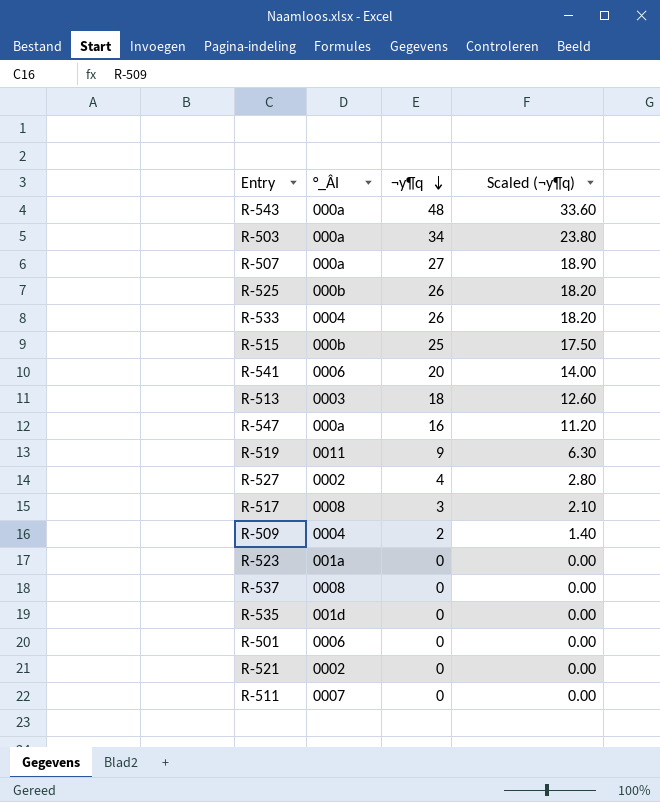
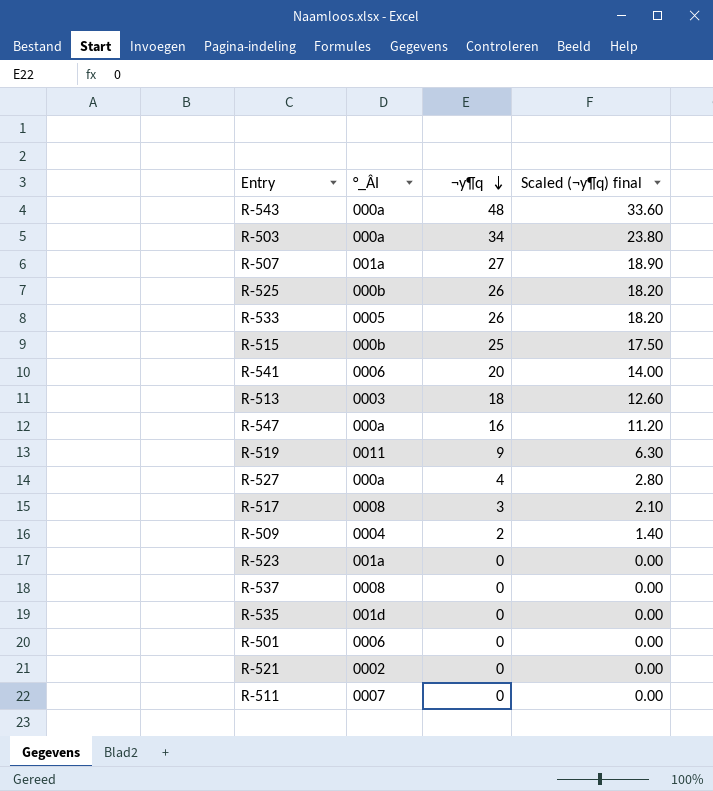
column name: Scaled (¬y¶q) -> Scaled (¬y¶q) final
R-507 | °_ÂI: 000a -> 001a
R-533 | °_ÂI: 0004 -> 0005
R-527 | °_ÂI: 0002 -> 000a

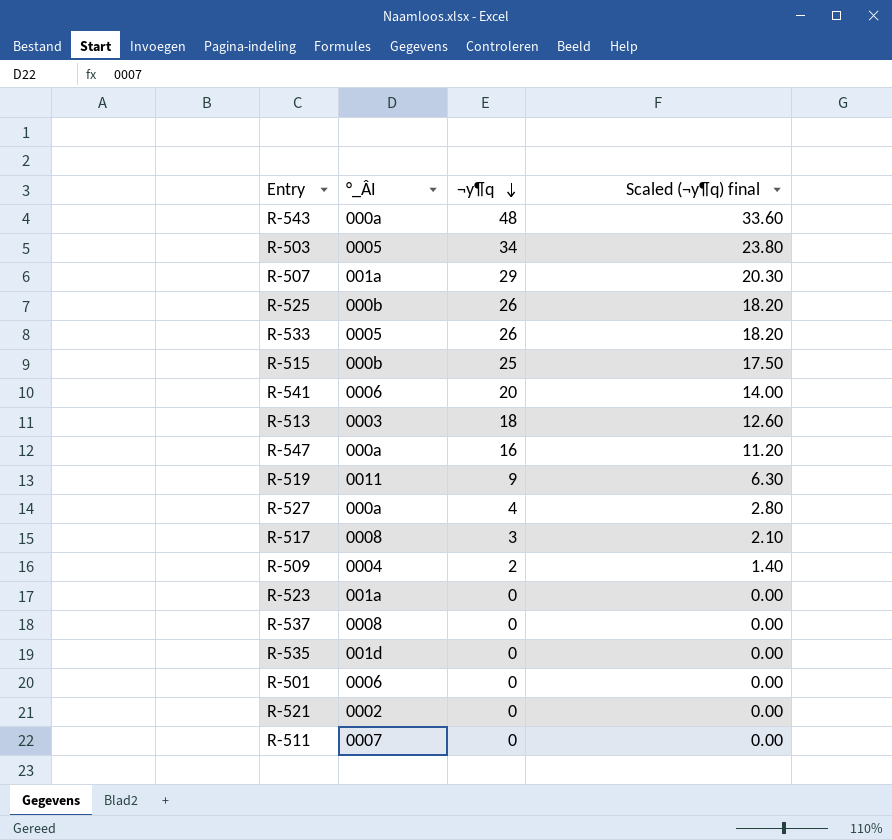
R-503 | °_ÂI: 000a -> 0005
R-507 | ¬y¶q: 27 -> 29
R-507 | Scaled (¬y¶q) final: 18.90 -> 20.30

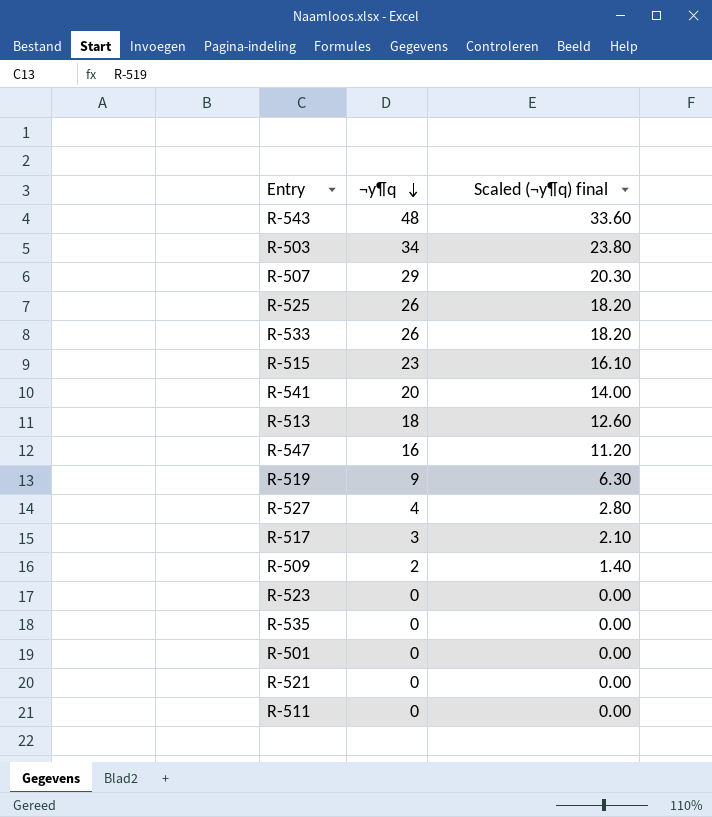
column °_ÂI | position: 2 -> none
row R-537: 0008 | 0 | 0.00 -> none
R-515 | ¬y¶q: 25 -> 23
R-515 | Scaled (¬y¶q) final: 17.50 -> 16.10

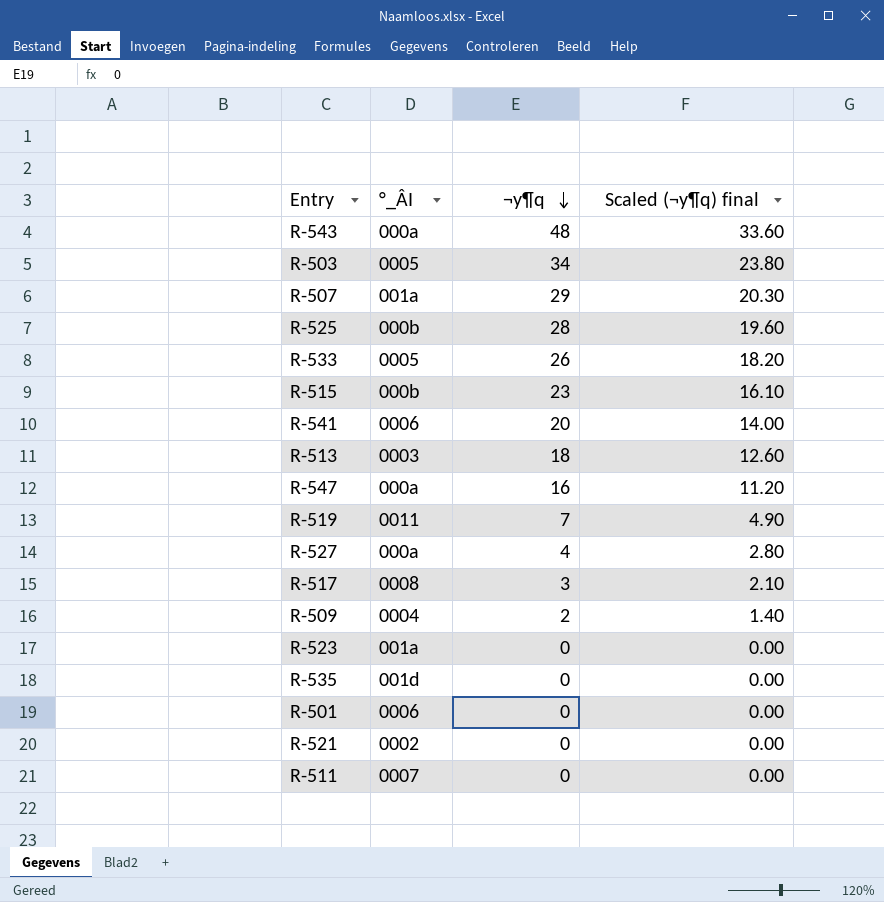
column °_ÂI | position: none -> 2
R-525 | ¬y¶q: 26 -> 28
R-525 | Scaled (¬y¶q) final: 18.20 -> 19.60
R-519 | ¬y¶q: 9 -> 7
R-519 | Scaled (¬y¶q) final: 6.30 -> 4.90

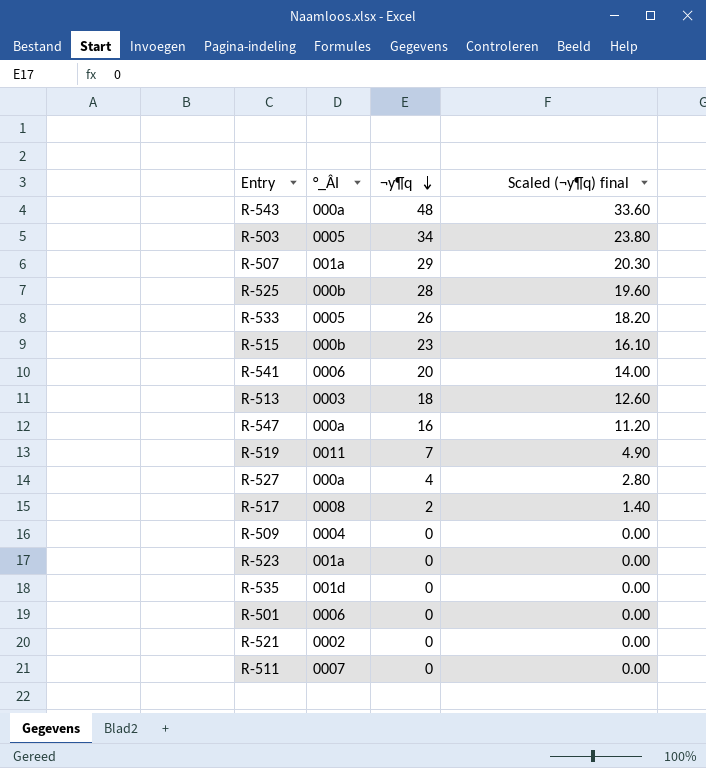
R-517 | ¬y¶q: 3 -> 2
R-517 | Scaled (¬y¶q) final: 2.10 -> 1.40
R-509 | ¬y¶q: 2 -> 0
R-509 | Scaled (¬y¶q) final: 1.40 -> 0.00

